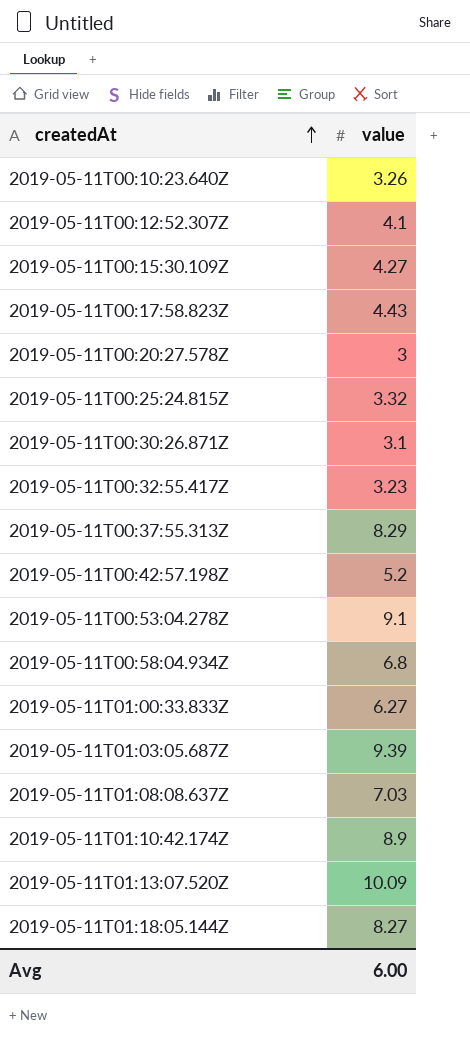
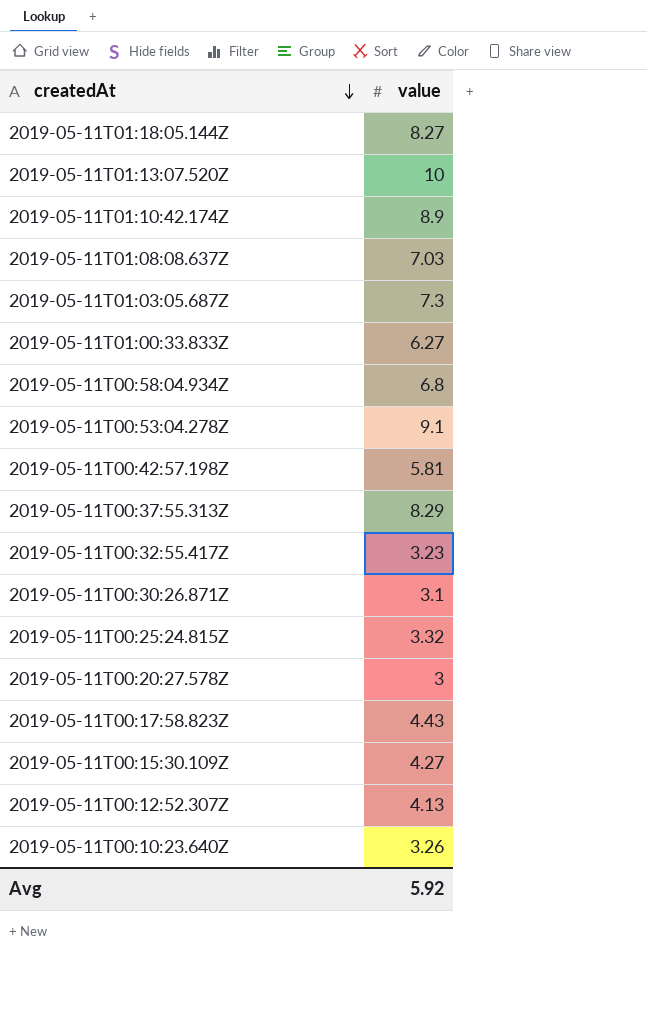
row order: createdAt ascending -> createdAt descending
2019-05-11T01:13:07.520Z | value: 10.09 -> 10
2019-05-11T01:03:05.687Z | value: 9.39 -> 7.3
2019-05-11T00:42:57.198Z | value: 5.2 -> 5.81
2019-05-11T00:12:52.307Z | value: 4.1 -> 4.13
Avg | value: 6.00 -> 5.92

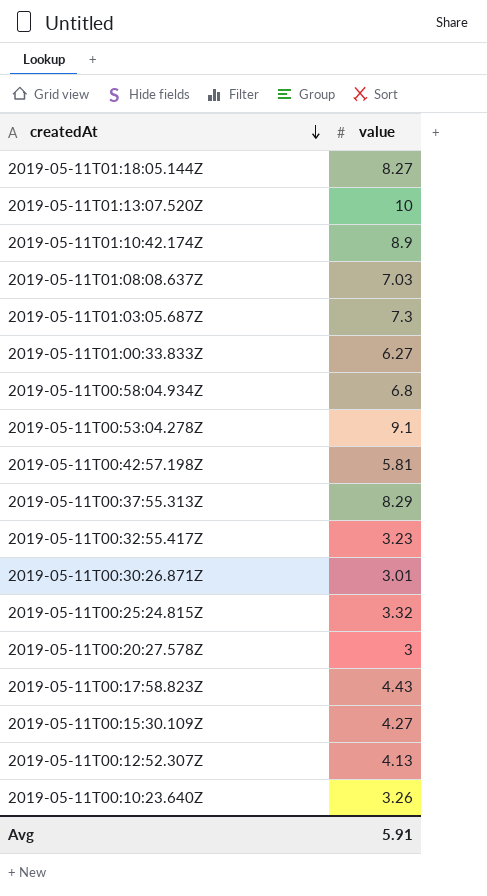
2019-05-11T00:30:26.871Z | value: 3.1 -> 3.01
Avg | value: 5.92 -> 5.91

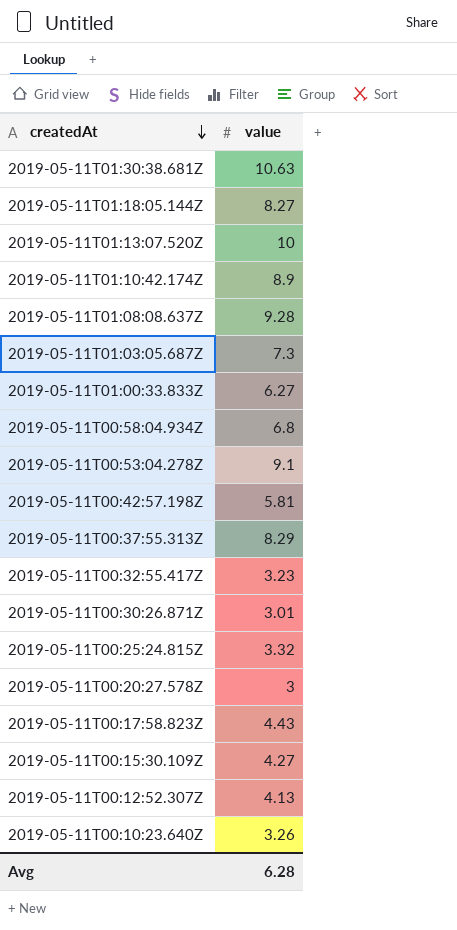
row 2019-05-11T01:30:38.681Z: none -> 10.63
2019-05-11T01:08:08.637Z | value: 7.03 -> 9.28
Avg | value: 5.91 -> 6.28

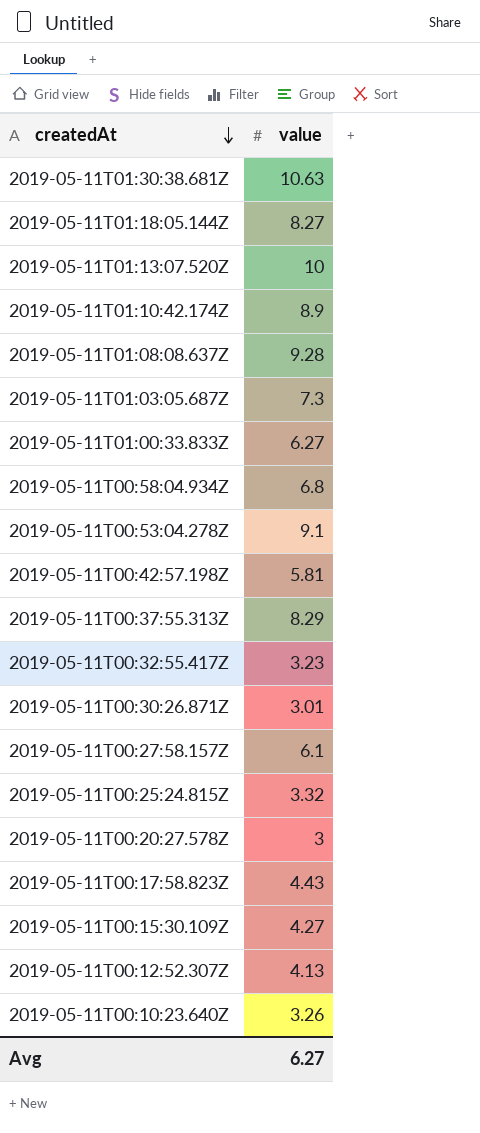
row 2019-05-11T00:27:58.157Z: none -> 6.1
Avg | value: 6.28 -> 6.27

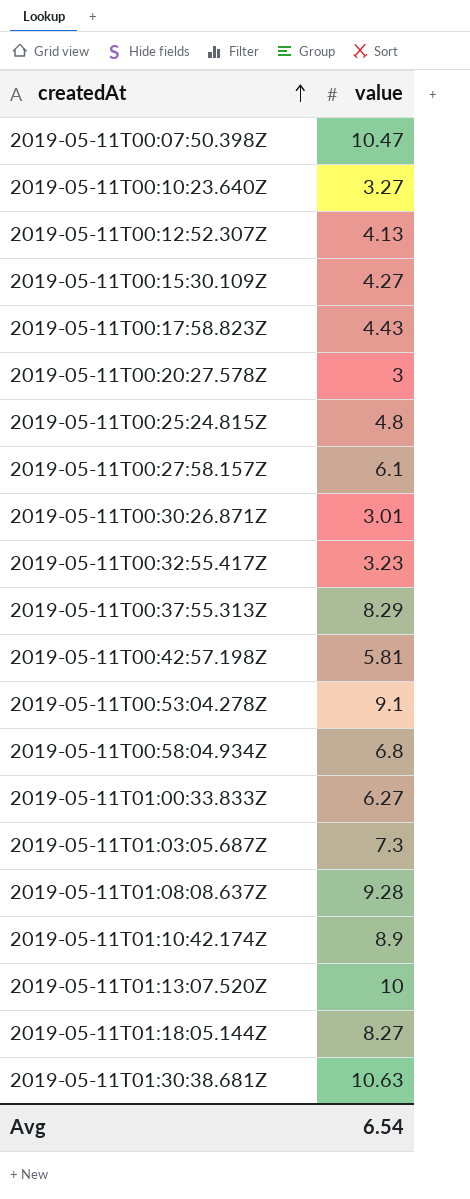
row order: createdAt descending -> createdAt ascending
row 2019-05-11T00:07:50.398Z: none -> 10.47
2019-05-11T00:10:23.640Z | value: 3.26 -> 3.27
2019-05-11T00:25:24.815Z | value: 3.32 -> 4.8
Avg | value: 6.27 -> 6.54

